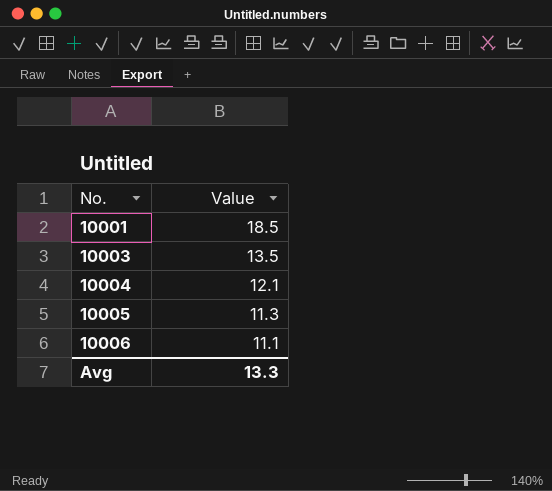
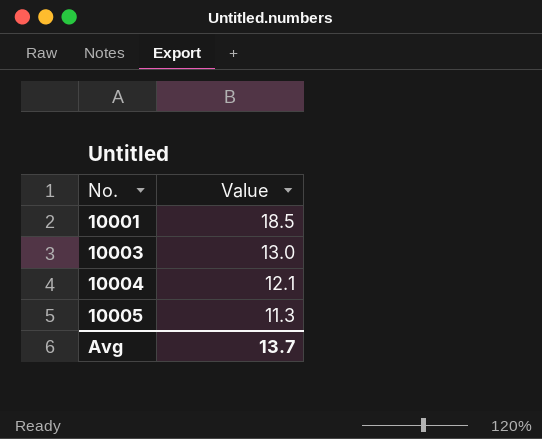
row 10006: 11.1 -> none
10003 | Value: 13.5 -> 13.0
Avg | Value: 13.3 -> 13.7

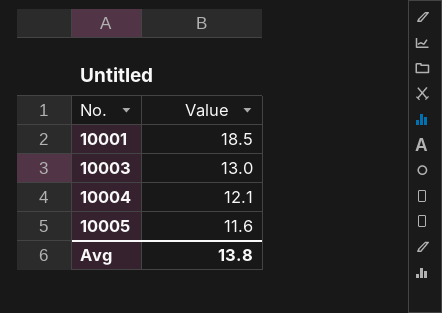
10005 | Value: 11.3 -> 11.6
Avg | Value: 13.7 -> 13.8

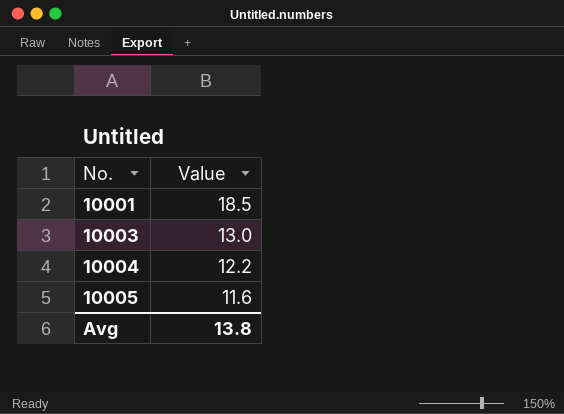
10004 | Value: 12.1 -> 12.2

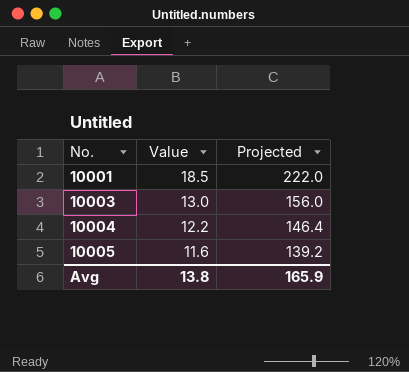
column Projected | formula: none -> [Value] * 12

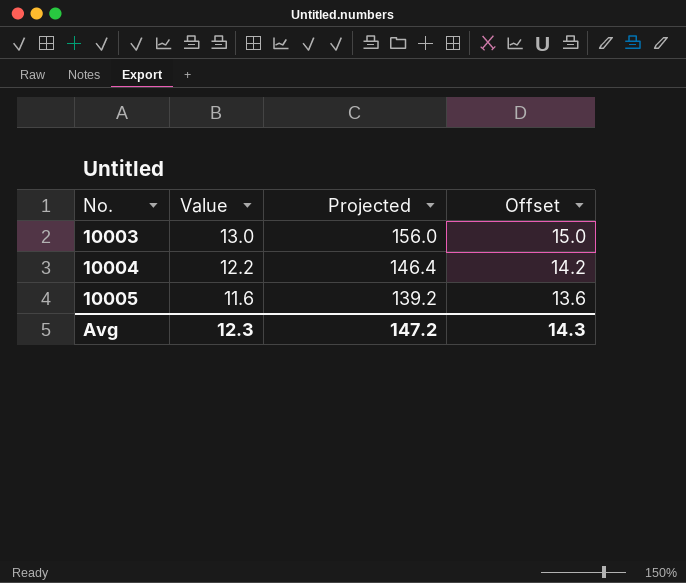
column Offset | formula: none -> [Value] + 2
row 10001: 18.5 | 222.0 -> none
Avg | Value: 13.8 -> 12.3
Avg | Projected: 165.9 -> 147.2

